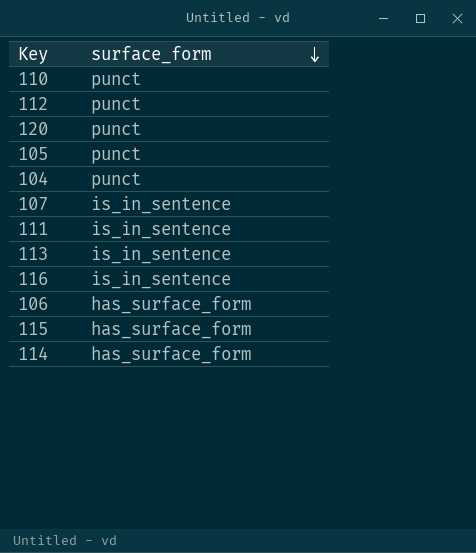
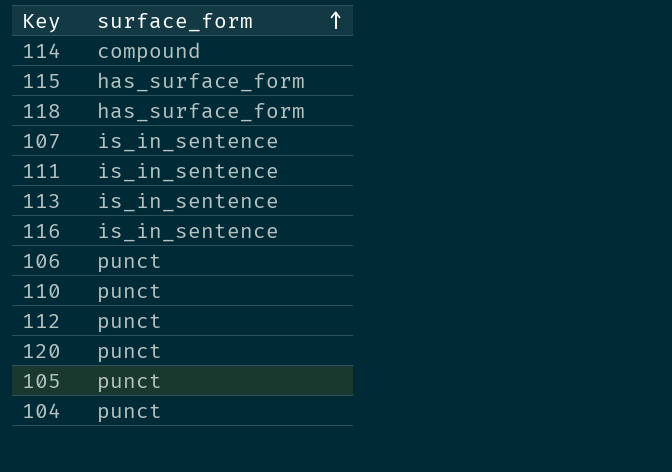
row order: surface_form descending -> surface_form ascending
114 | surface_form: has_surface_form -> compound
row 118: none -> has_surface_form
106 | surface_form: has_surface_form -> punct

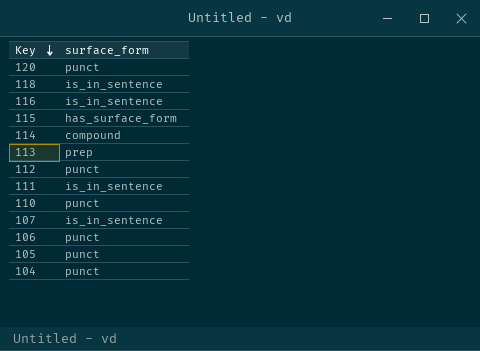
row order: surface_form ascending -> Key descending
118 | surface_form: has_surface_form -> is_in_sentence
113 | surface_form: is_in_sentence -> prep

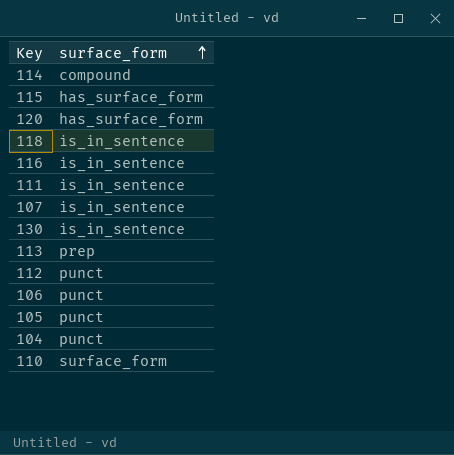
row order: Key descending -> surface_form ascending
120 | surface_form: punct -> has_surface_form
row 130: none -> is_in_sentence
110 | surface_form: punct -> surface_form

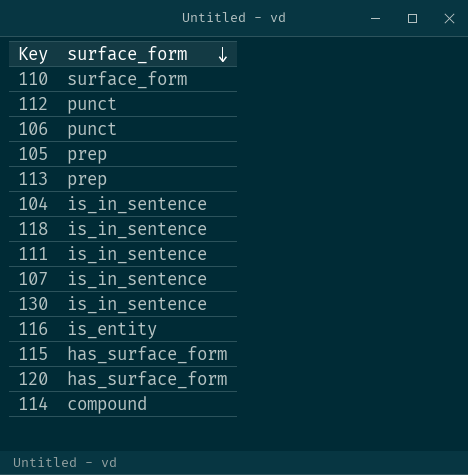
row order: surface_form ascending -> surface_form descending
105 | surface_form: punct -> prep
104 | surface_form: punct -> is_in_sentence
116 | surface_form: is_in_sentence -> is_entity

